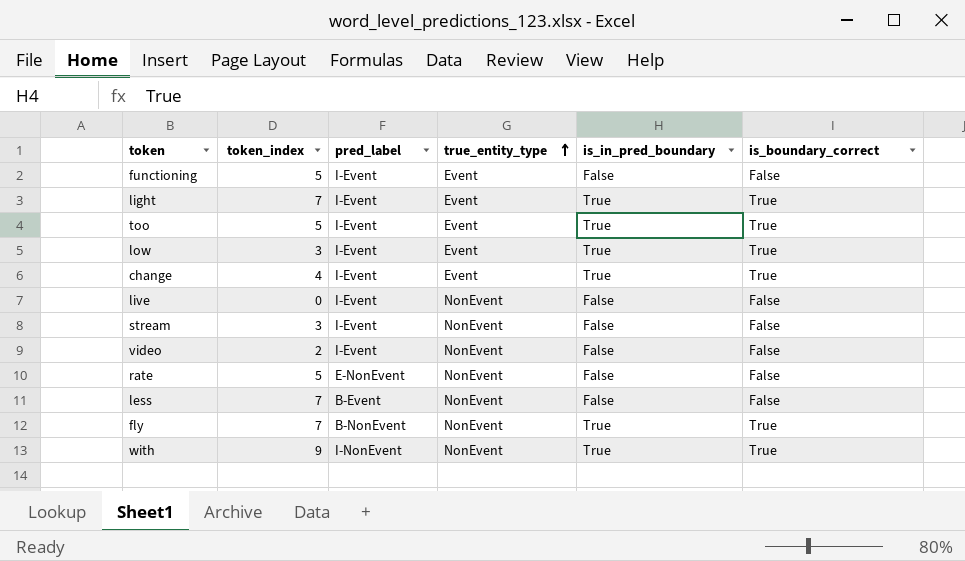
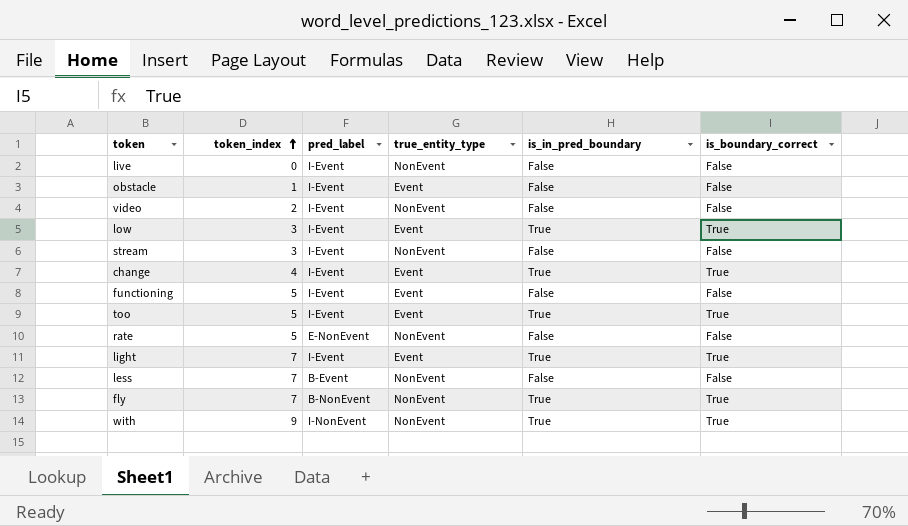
row order: true_entity_type ascending -> token_index ascending
row obstacle: none -> 1 | I-Event | Event | False | False

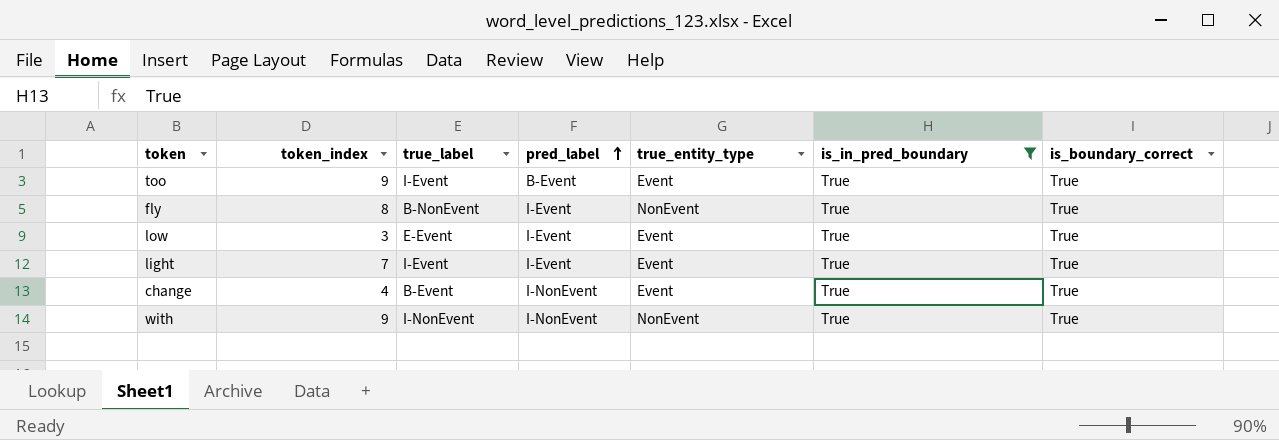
filter: none -> is_in_pred_boundary = True
row order: token_index ascending -> pred_label ascending
column true_label | position: none -> 3
too | token_index: 5 -> 9
too | pred_label: I-Event -> B-Event
fly | token_index: 7 -> 8
fly | pred_label: B-NonEvent -> I-Event
change | pred_label: I-Event -> I-NonEvent

